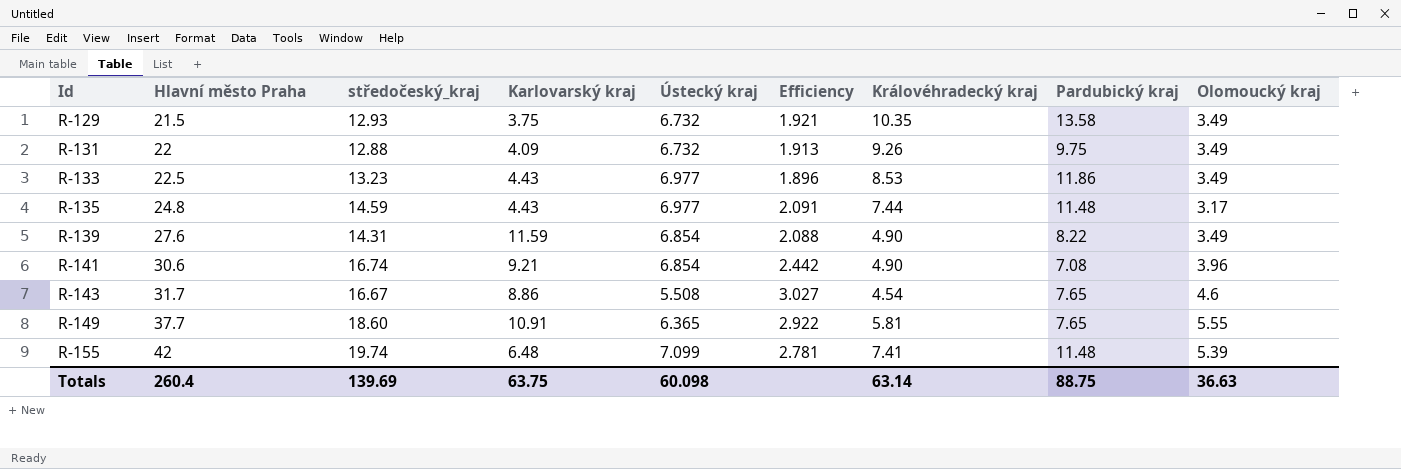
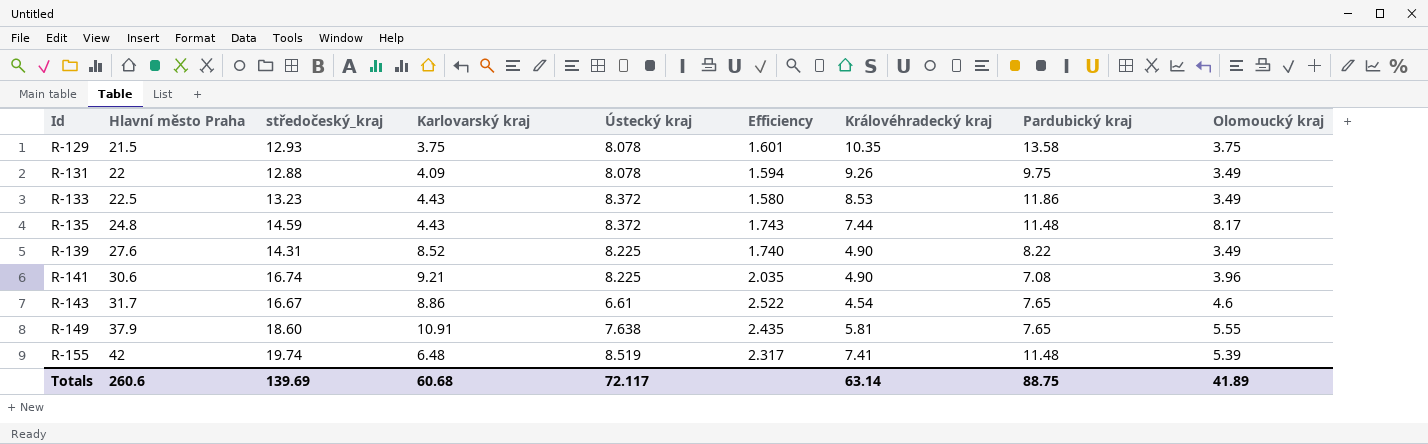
R-129 | Ústecký kraj: 6.732 -> 8.078
R-129 | Efficiency: 1.921 -> 1.601
R-129 | Olomoucký kraj: 3.49 -> 3.75
R-131 | Ústecký kraj: 6.732 -> 8.078
R-131 | Efficiency: 1.913 -> 1.594
R-133 | Ústecký kraj: 6.977 -> 8.372
R-133 | Efficiency: 1.896 -> 1.580
R-135 | Ústecký kraj: 6.977 -> 8.372
R-135 | Efficiency: 2.091 -> 1.743
R-135 | Olomoucký kraj: 3.17 -> 8.17
R-139 | Karlovarský kraj: 11.59 -> 8.52
R-139 | Ústecký kraj: 6.854 -> 8.225
R-139 | Efficiency: 2.088 -> 1.740
R-141 | Ústecký kraj: 6.854 -> 8.225
R-141 | Efficiency: 2.442 -> 2.035
R-143 | Ústecký kraj: 5.508 -> 6.61
R-143 | Efficiency: 3.027 -> 2.522
R-149 | Hlavní město Praha: 37.7 -> 37.9
R-149 | Ústecký kraj: 6.365 -> 7.638
R-149 | Efficiency: 2.922 -> 2.435
R-155 | Ústecký kraj: 7.099 -> 8.519
R-155 | Efficiency: 2.781 -> 2.317
Totals | Hlavní město Praha: 260.4 -> 260.6
Totals | Karlovarský kraj: 63.75 -> 60.68
Totals | Ústecký kraj: 60.098 -> 72.117
Totals | Olomoucký kraj: 36.63 -> 41.89

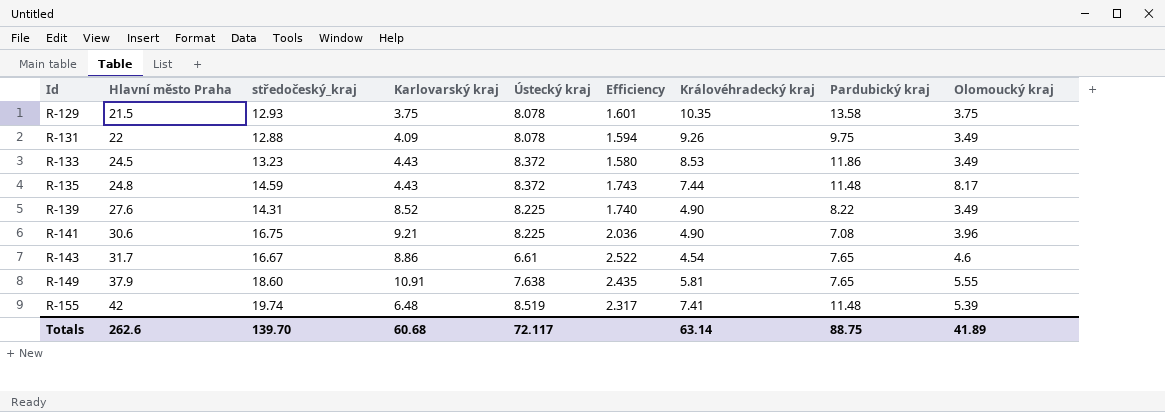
R-133 | Hlavní město Praha: 22.5 -> 24.5
R-141 | středočeský_kraj: 16.74 -> 16.75
R-141 | Efficiency: 2.035 -> 2.036
Totals | Hlavní město Praha: 260.6 -> 262.6
Totals | středočeský_kraj: 139.69 -> 139.70

